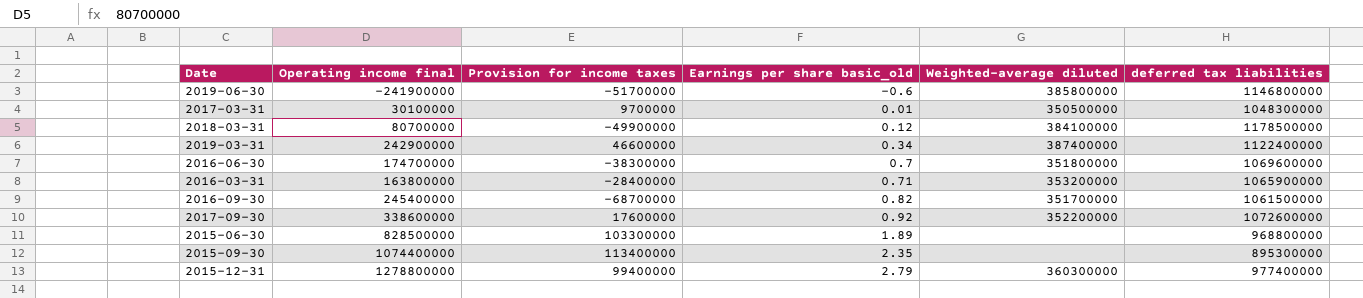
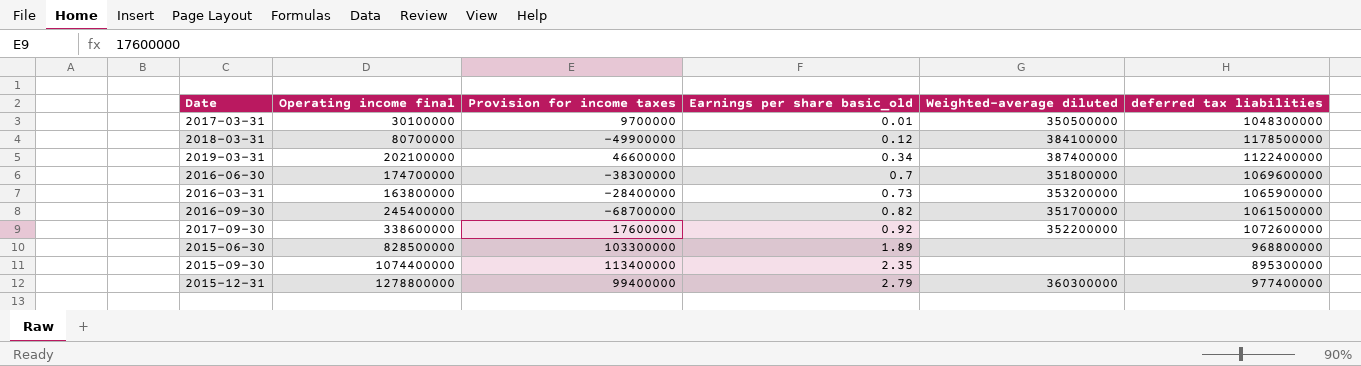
row 2019-06-30: -241900000 | -51700000 | -0.6 | 385800000 | 1146800000 -> none
2019-03-31 | Operating income final: 242900000 -> 202100000
2016-03-31 | Earnings per share basic_old: 0.71 -> 0.73

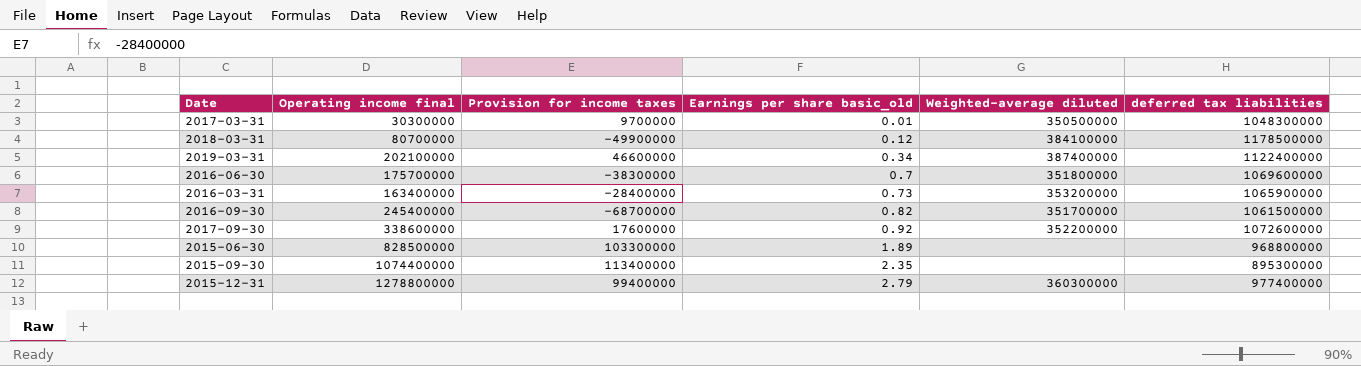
2017-03-31 | Operating income final: 30100000 -> 30300000
2016-06-30 | Operating income final: 174700000 -> 175700000
2016-03-31 | Operating income final: 163800000 -> 163400000

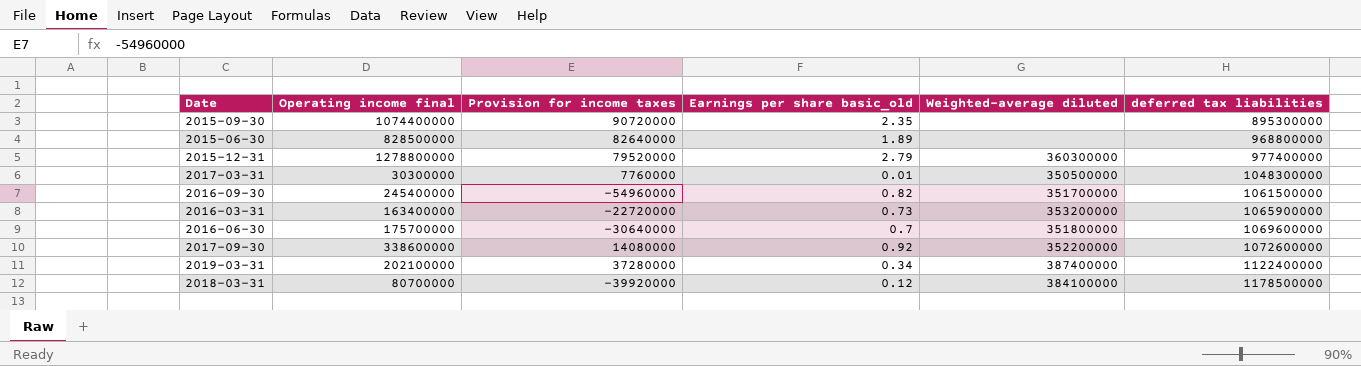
row order: Earnings per share basic_old ascending -> deferred tax liabilities ascending
2015-09-30 | Provision for income taxes: 113400000 -> 90720000
2015-06-30 | Provision for income taxes: 103300000 -> 82640000
2015-12-31 | Provision for income taxes: 99400000 -> 79520000
2017-03-31 | Provision for income taxes: 9700000 -> 7760000
2016-09-30 | Provision for income taxes: -68700000 -> -54960000
2016-03-31 | Provision for income taxes: -28400000 -> -22720000
2016-06-30 | Provision for income taxes: -38300000 -> -30640000
2017-09-30 | Provision for income taxes: 17600000 -> 14080000
2019-03-31 | Provision for income taxes: 46600000 -> 37280000
2018-03-31 | Provision for income taxes: -49900000 -> -39920000

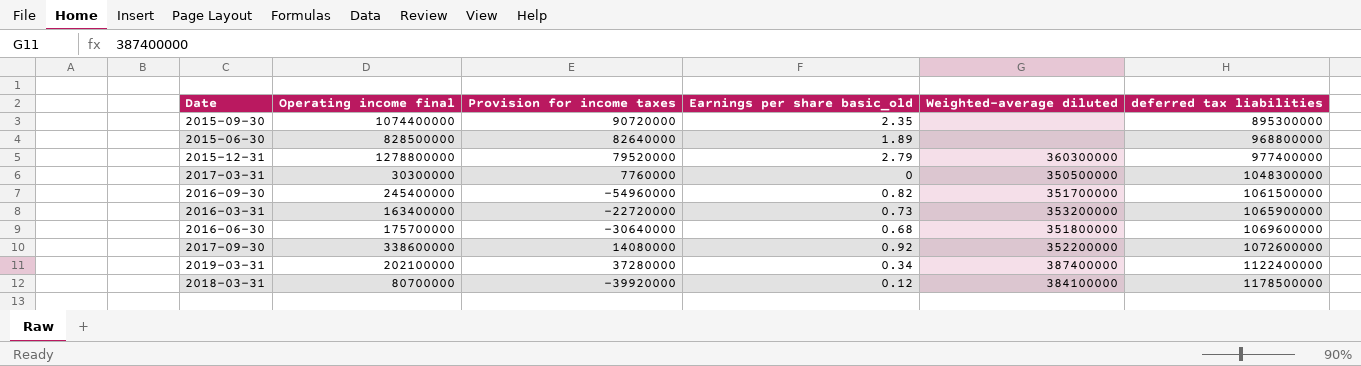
2017-03-31 | Earnings per share basic_old: 0.01 -> 0
2016-06-30 | Earnings per share basic_old: 0.7 -> 0.68

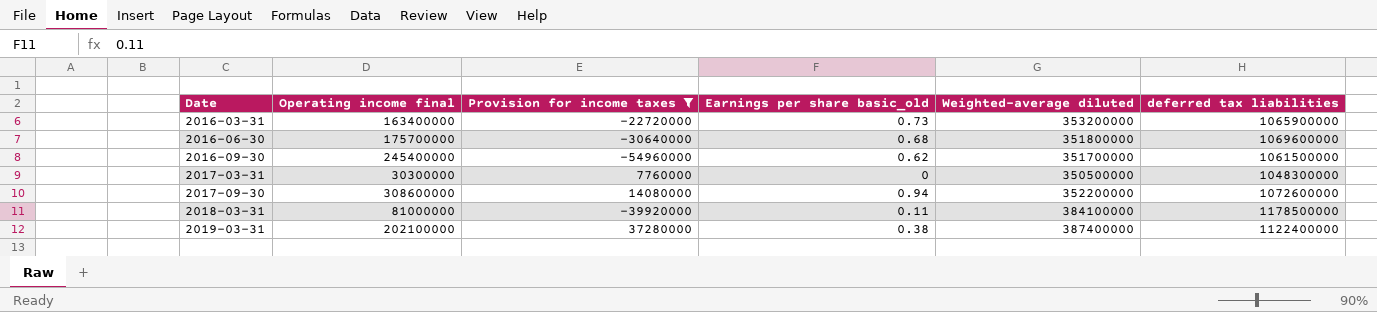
filter: none -> Provision for income taxes <= 37280000
row order: deferred tax liabilities ascending -> Date ascending
2016-09-30 | Earnings per share basic_old: 0.82 -> 0.62
2017-09-30 | Operating income final: 338600000 -> 308600000
2017-09-30 | Earnings per share basic_old: 0.92 -> 0.94
2018-03-31 | Operating income final: 80700000 -> 81000000
2018-03-31 | Earnings per share basic_old: 0.12 -> 0.11
2019-03-31 | Earnings per share basic_old: 0.34 -> 0.38

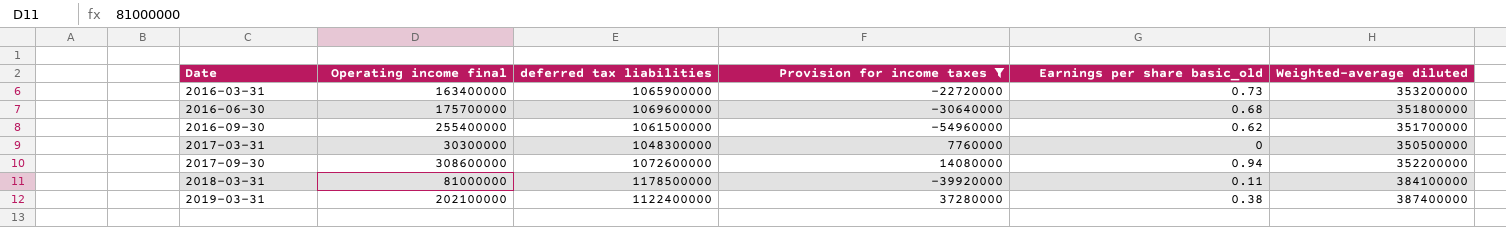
column deferred tax liabilities | position: 6 -> 3
2016-09-30 | Operating income final: 245400000 -> 255400000

